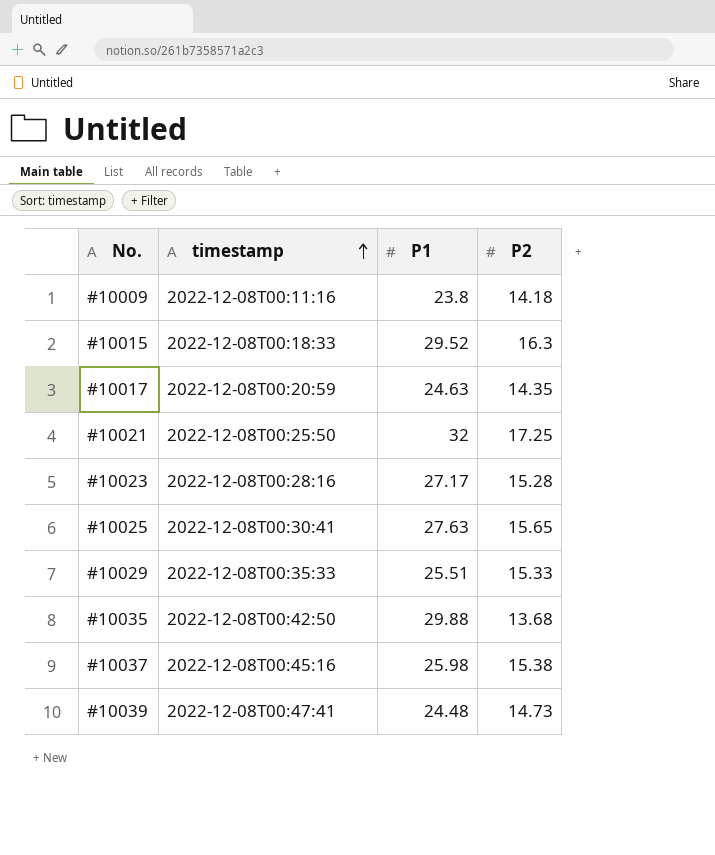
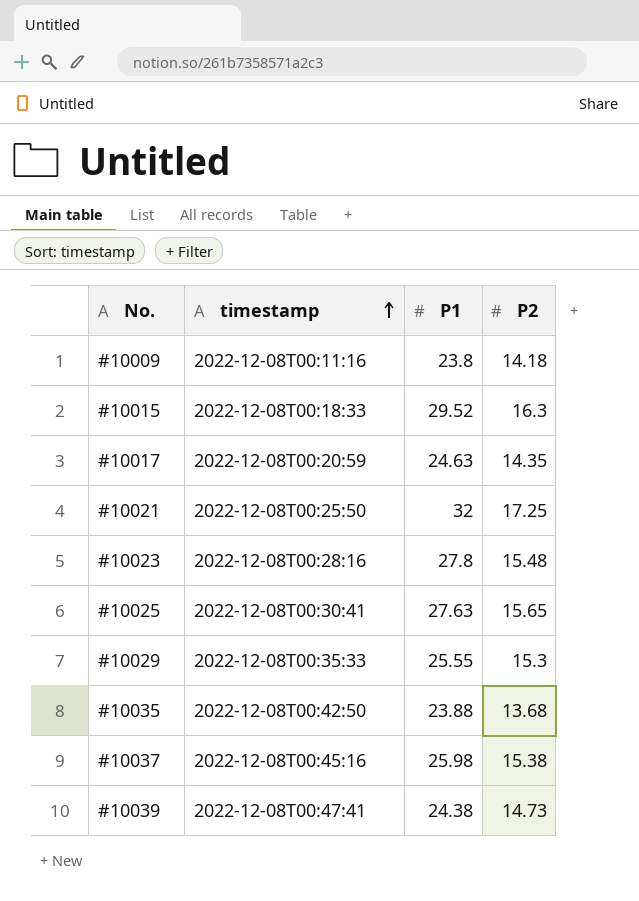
#10023 | P1: 27.17 -> 27.8
#10023 | P2: 15.28 -> 15.48
#10029 | P1: 25.51 -> 25.55
#10029 | P2: 15.33 -> 15.3
#10035 | P1: 29.88 -> 23.88
#10039 | P1: 24.48 -> 24.38

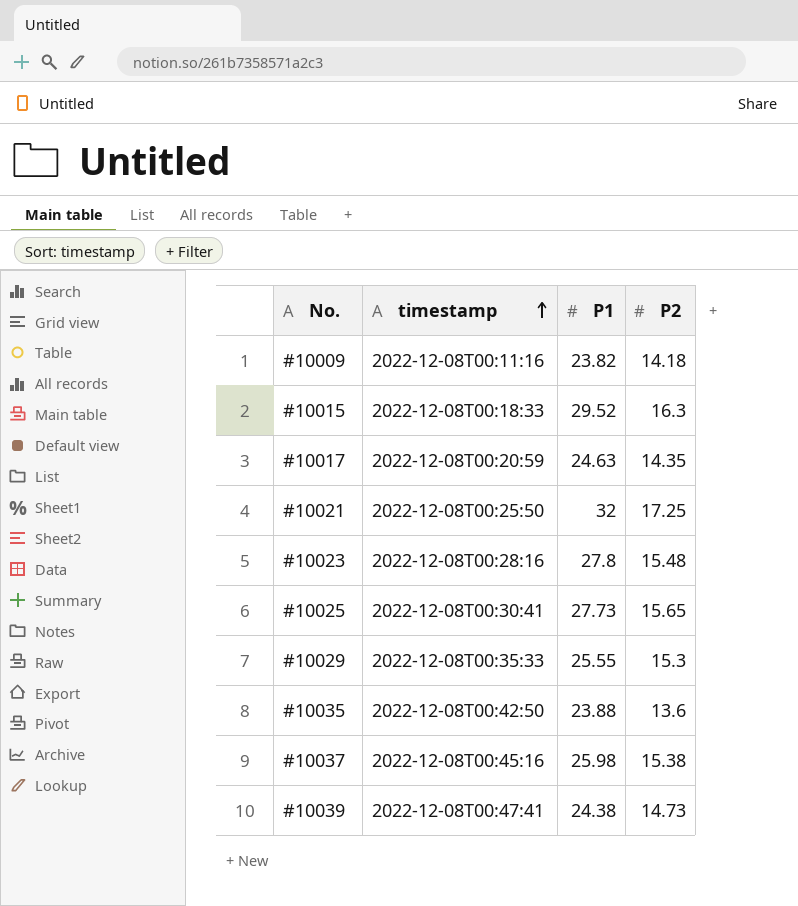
#10009 | P1: 23.8 -> 23.82
#10025 | P1: 27.63 -> 27.73
#10035 | P2: 13.68 -> 13.6

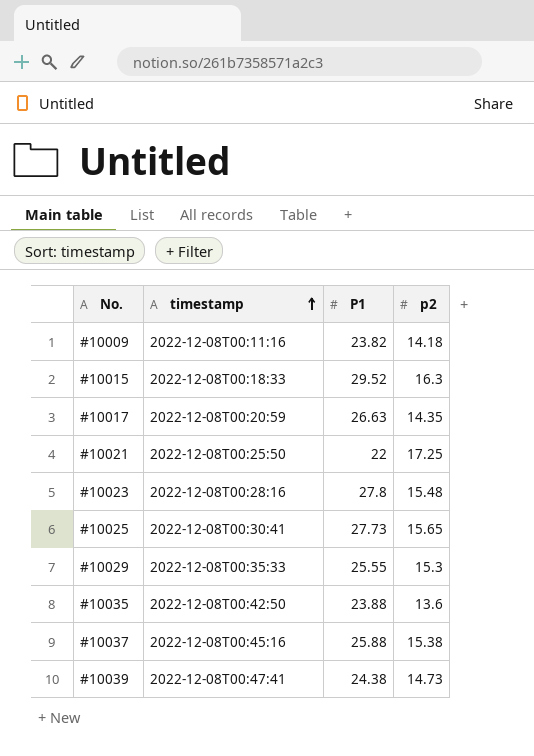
column name: P2 -> p2
#10017 | P1: 24.63 -> 26.63
#10021 | P1: 32 -> 22
#10037 | P1: 25.98 -> 25.88

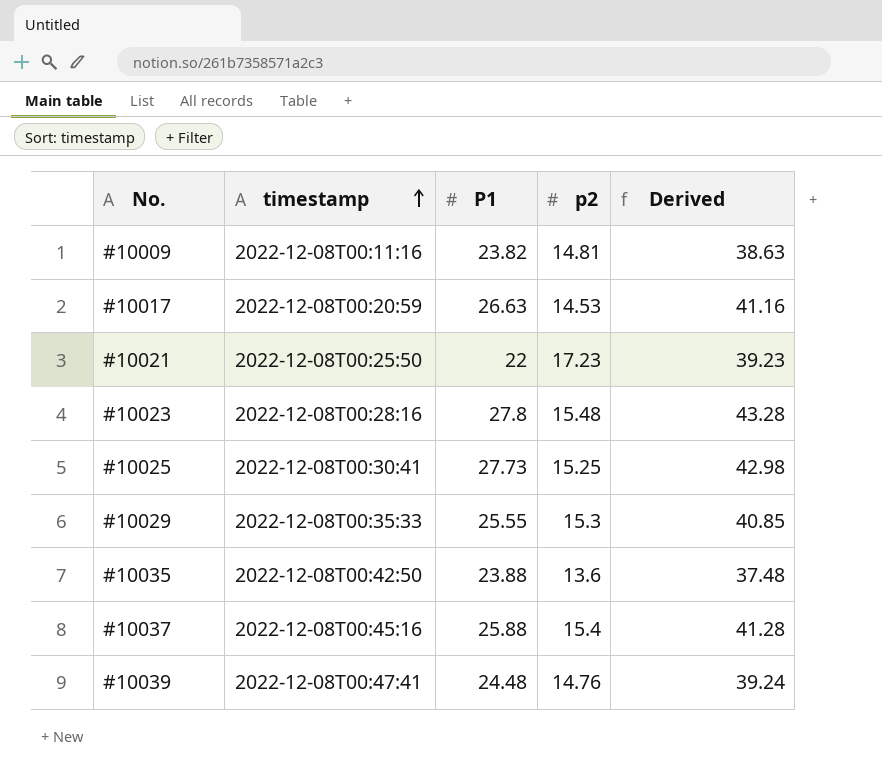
column Derived | formula: none -> [P1] + [p2]
row #10015: 2022-12-08T00:18:33 | 29.52 | 16.3 -> none
#10009 | p2: 14.18 -> 14.81
#10017 | p2: 14.35 -> 14.53
#10021 | p2: 17.25 -> 17.23
#10025 | p2: 15.65 -> 15.25
#10037 | p2: 15.38 -> 15.4
#10039 | P1: 24.38 -> 24.48
#10039 | p2: 14.73 -> 14.76

